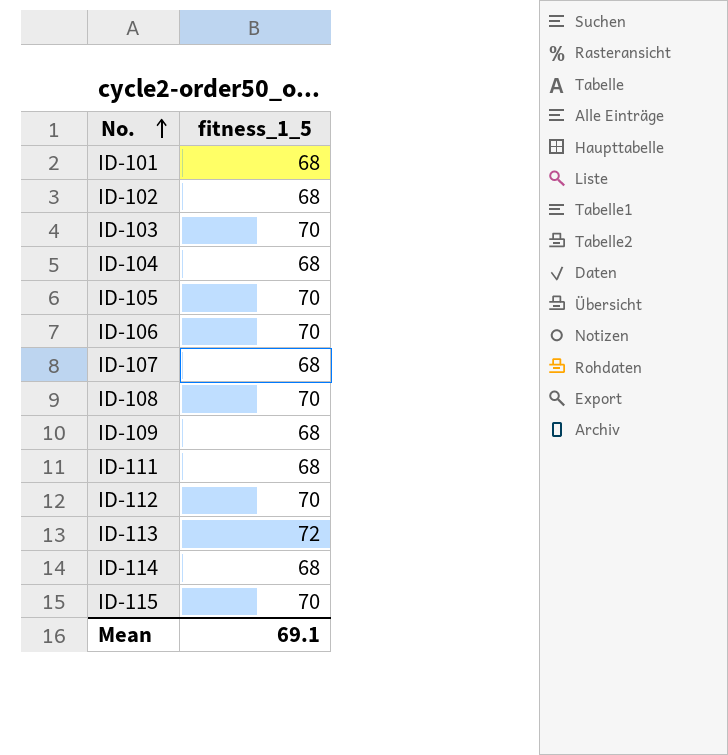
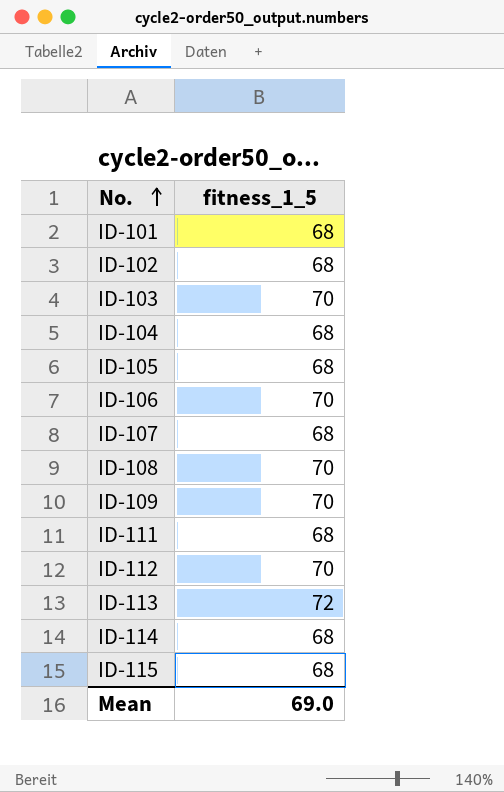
ID-105 | fitness_1_5: 70 -> 68
ID-109 | fitness_1_5: 68 -> 70
ID-115 | fitness_1_5: 70 -> 68
Mean | fitness_1_5: 69.1 -> 69.0

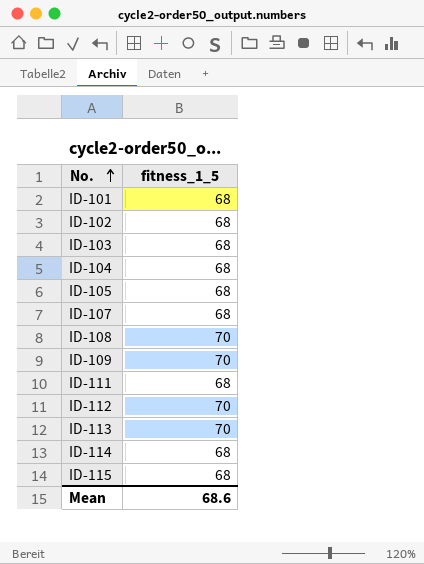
row ID-106: 70 -> none
ID-103 | fitness_1_5: 70 -> 68
ID-113 | fitness_1_5: 72 -> 70
Mean | fitness_1_5: 69.0 -> 68.6

